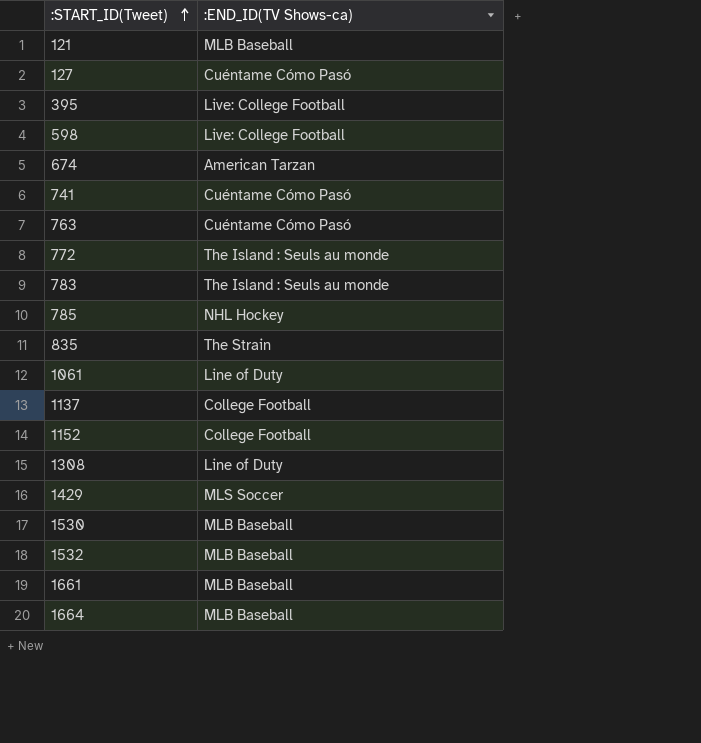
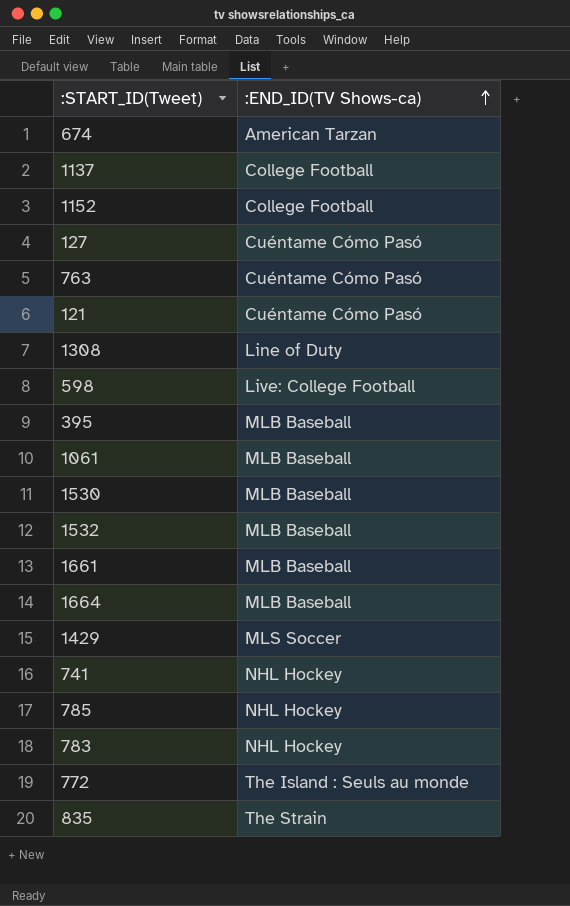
row order: :START_ID(Tweet) ascending -> :END_ID(TV Shows-ca) ascending
121 | :END_ID(TV Shows-ca): MLB Baseball -> Cuéntame Cómo Pasó
395 | :END_ID(TV Shows-ca): Live: College Football -> MLB Baseball
1061 | :END_ID(TV Shows-ca): Line of Duty -> MLB Baseball
741 | :END_ID(TV Shows-ca): Cuéntame Cómo Pasó -> NHL Hockey
783 | :END_ID(TV Shows-ca): The Island : Seuls au monde -> NHL Hockey

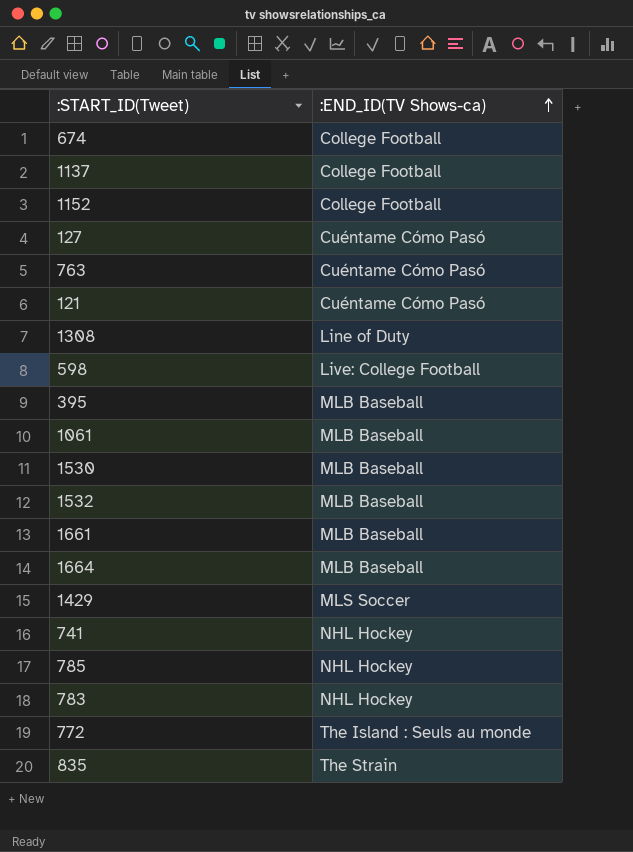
674 | :END_ID(TV Shows-ca): American Tarzan -> College Football

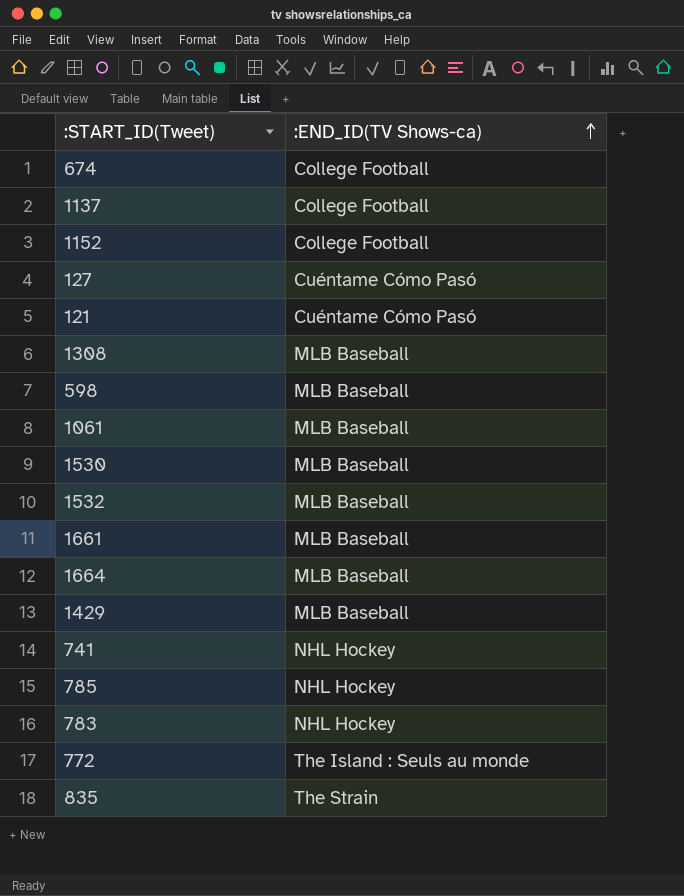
row 763: Cuéntame Cómo Pasó -> none
row 395: MLB Baseball -> none
1308 | :END_ID(TV Shows-ca): Line of Duty -> MLB Baseball
598 | :END_ID(TV Shows-ca): Live: College Football -> MLB Baseball
1429 | :END_ID(TV Shows-ca): MLS Soccer -> MLB Baseball

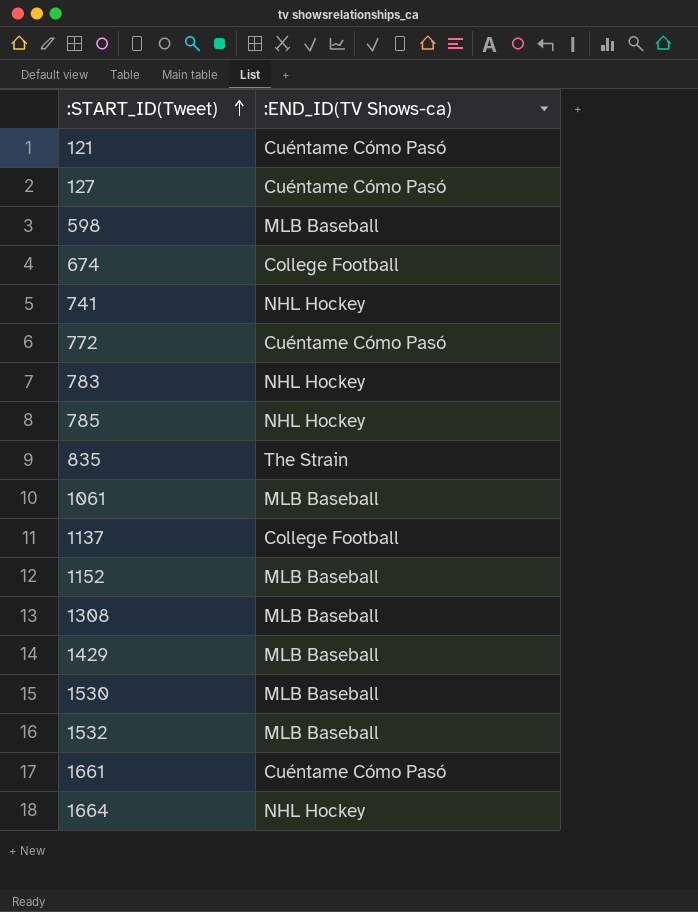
row order: :END_ID(TV Shows-ca) ascending -> :START_ID(Tweet) ascending
772 | :END_ID(TV Shows-ca): The Island : Seuls au monde -> Cuéntame Cómo Pasó
1152 | :END_ID(TV Shows-ca): College Football -> MLB Baseball
1661 | :END_ID(TV Shows-ca): MLB Baseball -> Cuéntame Cómo Pasó
1664 | :END_ID(TV Shows-ca): MLB Baseball -> NHL Hockey

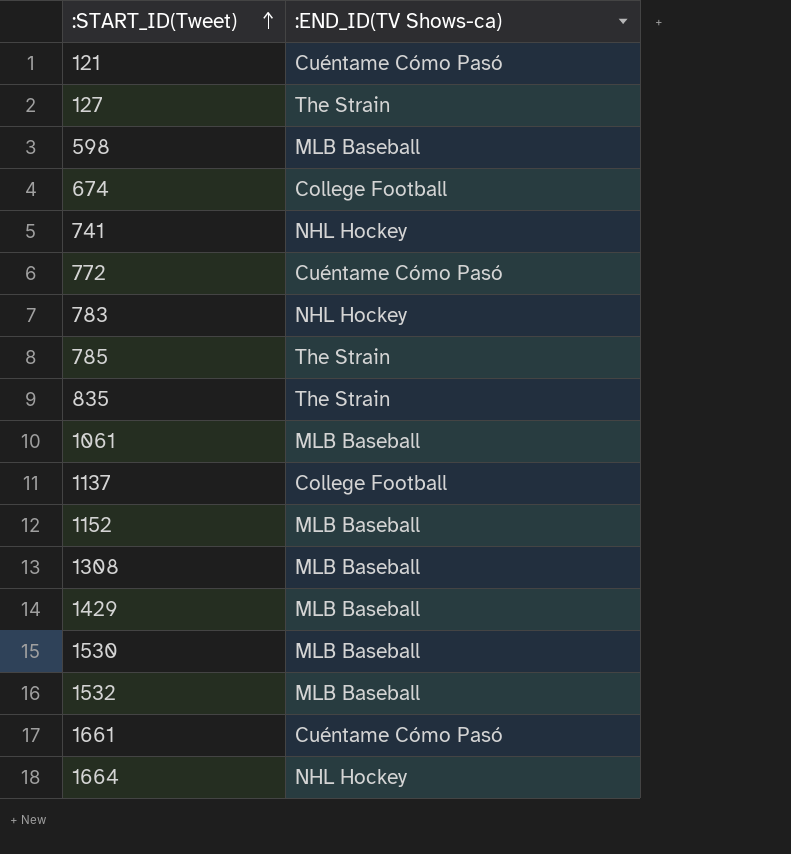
127 | :END_ID(TV Shows-ca): Cuéntame Cómo Pasó -> The Strain
785 | :END_ID(TV Shows-ca): NHL Hockey -> The Strain

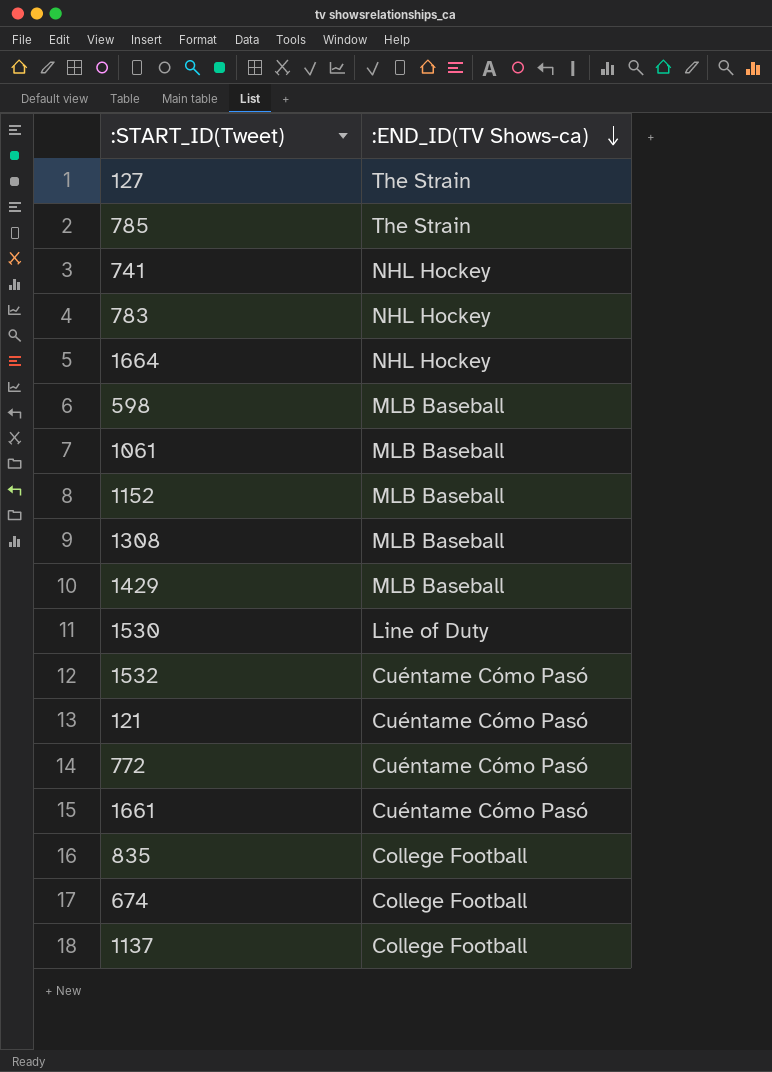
row order: :START_ID(Tweet) ascending -> :END_ID(TV Shows-ca) descending
1530 | :END_ID(TV Shows-ca): MLB Baseball -> Line of Duty
1532 | :END_ID(TV Shows-ca): MLB Baseball -> Cuéntame Cómo Pasó
835 | :END_ID(TV Shows-ca): The Strain -> College Football

